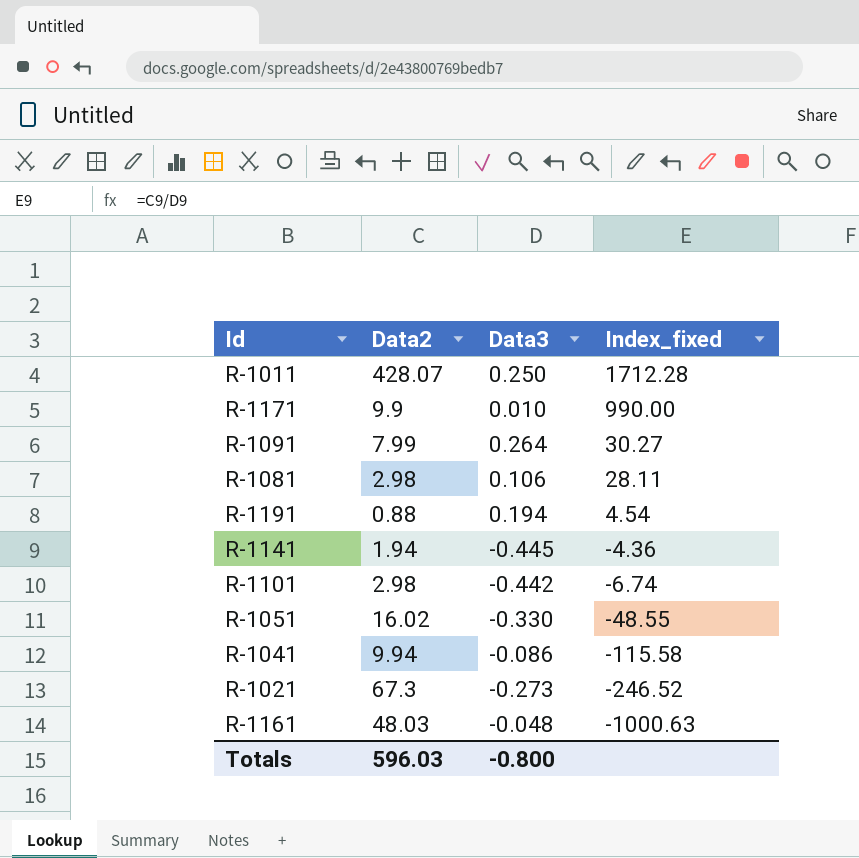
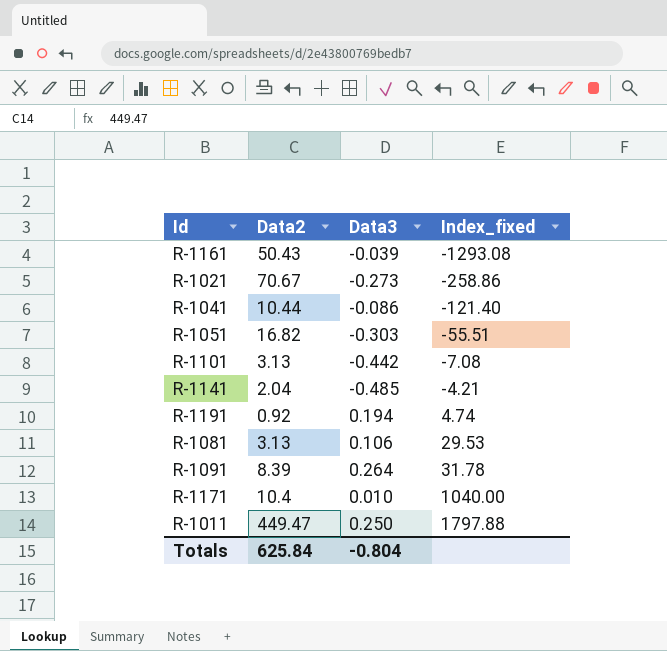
row order: Index_fixed descending -> Index_fixed ascending
R-1161 | Data2: 48.03 -> 50.43
R-1161 | Data3: -0.048 -> -0.039
R-1161 | Index_fixed: -1000.63 -> -1293.08
R-1021 | Data2: 67.3 -> 70.67
R-1021 | Index_fixed: -246.52 -> -258.86
R-1041 | Data2: 9.94 -> 10.44
R-1041 | Index_fixed: -115.58 -> -121.40
R-1051 | Data2: 16.02 -> 16.82
R-1051 | Data3: -0.330 -> -0.303
R-1051 | Index_fixed: -48.55 -> -55.51
R-1101 | Data2: 2.98 -> 3.13
R-1101 | Index_fixed: -6.74 -> -7.08
R-1141 | Data2: 1.94 -> 2.04
R-1141 | Data3: -0.445 -> -0.485
R-1141 | Index_fixed: -4.36 -> -4.21
R-1191 | Data2: 0.88 -> 0.92
R-1191 | Index_fixed: 4.54 -> 4.74
R-1081 | Data2: 2.98 -> 3.13
R-1081 | Index_fixed: 28.11 -> 29.53
R-1091 | Data2: 7.99 -> 8.39
R-1091 | Index_fixed: 30.27 -> 31.78
R-1171 | Data2: 9.9 -> 10.4
R-1171 | Index_fixed: 990.00 -> 1040.00
R-1011 | Data2: 428.07 -> 449.47
R-1011 | Index_fixed: 1712.28 -> 1797.88
Totals | Data2: 596.03 -> 625.84
Totals | Data3: -0.800 -> -0.804

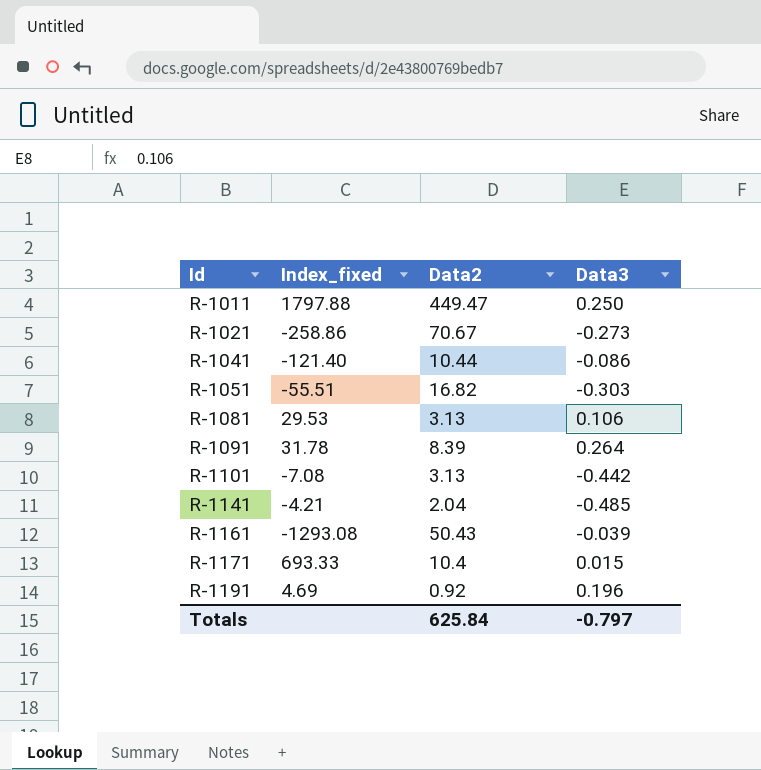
row order: Index_fixed ascending -> Id ascending
column Index_fixed | position: 4 -> 2
R-1171 | Index_fixed: 1040.00 -> 693.33
R-1171 | Data3: 0.010 -> 0.015
R-1191 | Index_fixed: 4.74 -> 4.69
R-1191 | Data3: 0.194 -> 0.196
Totals | Data3: -0.804 -> -0.797

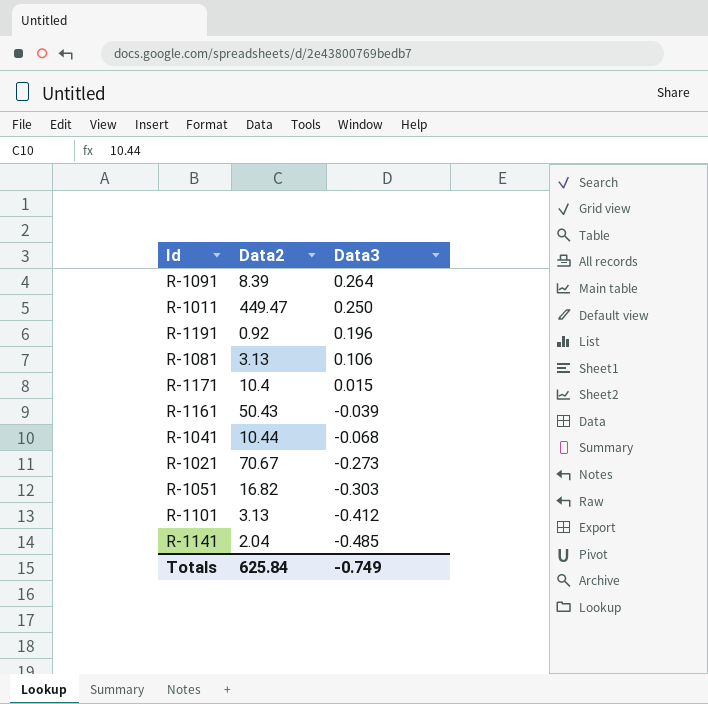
row order: Id ascending -> Data3 descending
column Index_fixed | formula: [Data2] / [Data3] -> none
R-1041 | Data3: -0.086 -> -0.068
R-1101 | Data3: -0.442 -> -0.412
Totals | Data3: -0.797 -> -0.749

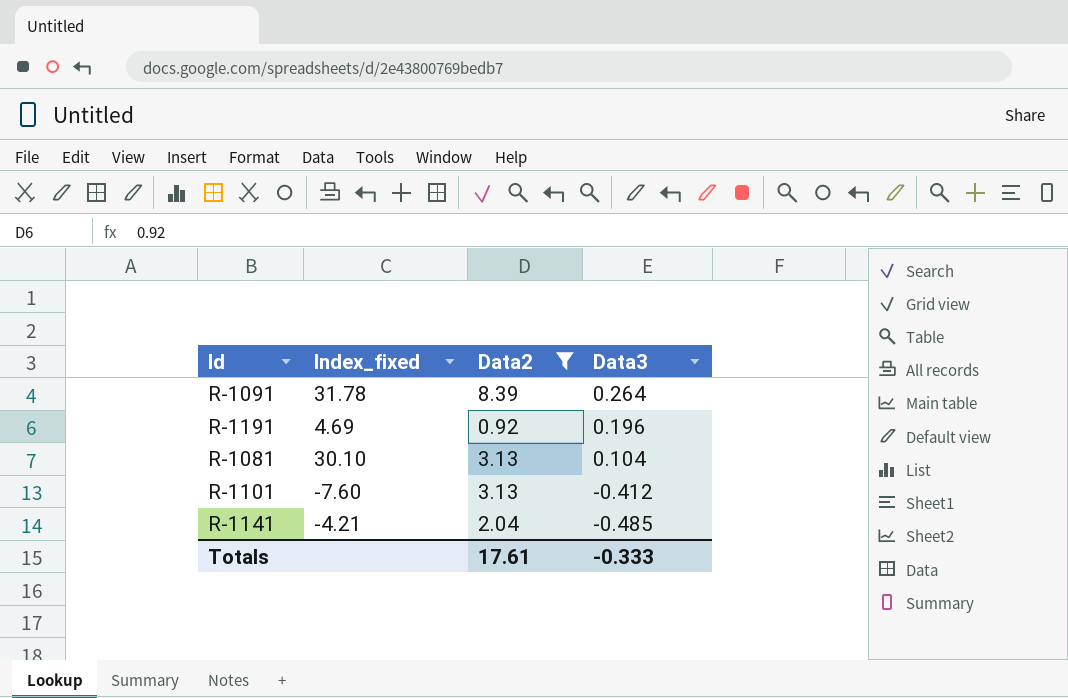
filter: none -> Data2 <= 8.39
column Index_fixed | formula: none -> [Data2] / [Data3]
R-1081 | Data3: 0.106 -> 0.104
Totals | Data2: 625.84 -> 17.61
Totals | Data3: -0.749 -> -0.333

